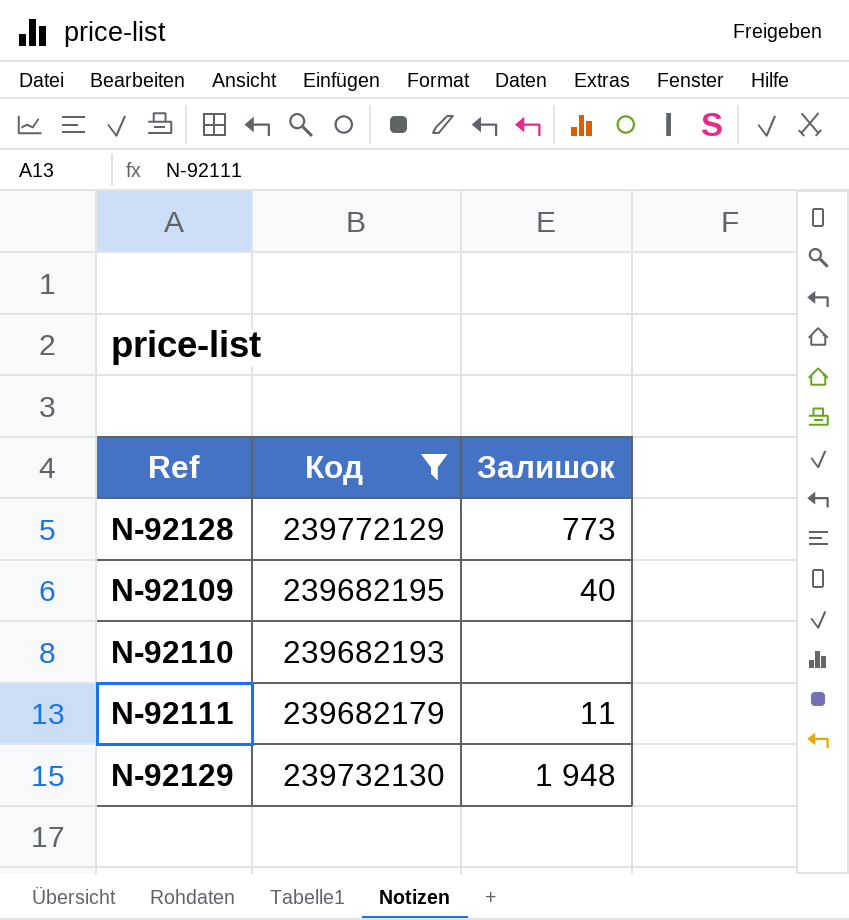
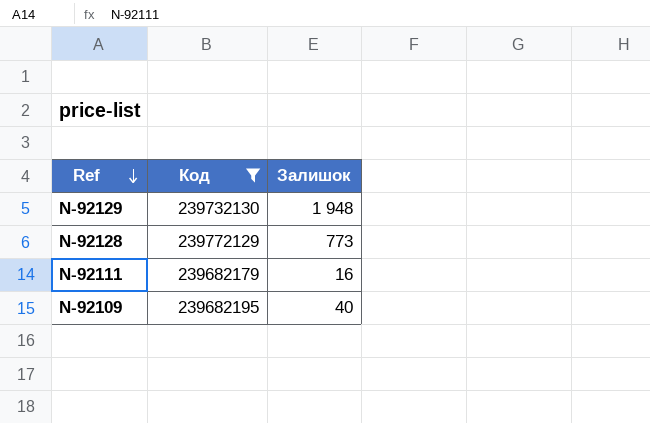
row order: none -> Ref descending
row N-92110: 239682193 | none -> none
N-92111 | Залишок: 11 -> 16

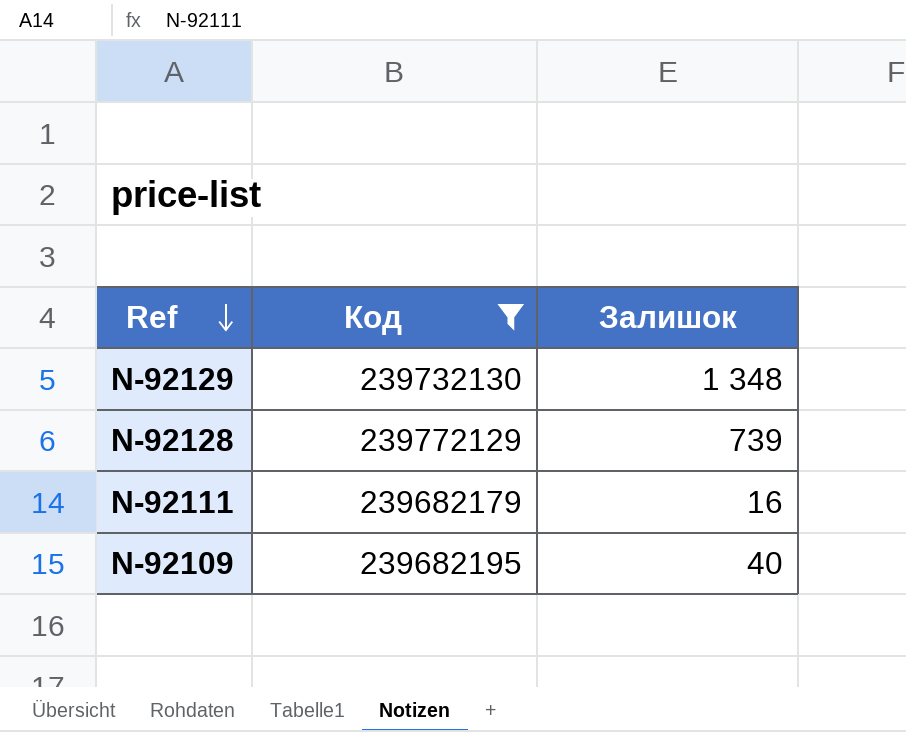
N-92129 | Залишок: 1 948 -> 1 348
N-92128 | Залишок: 773 -> 739

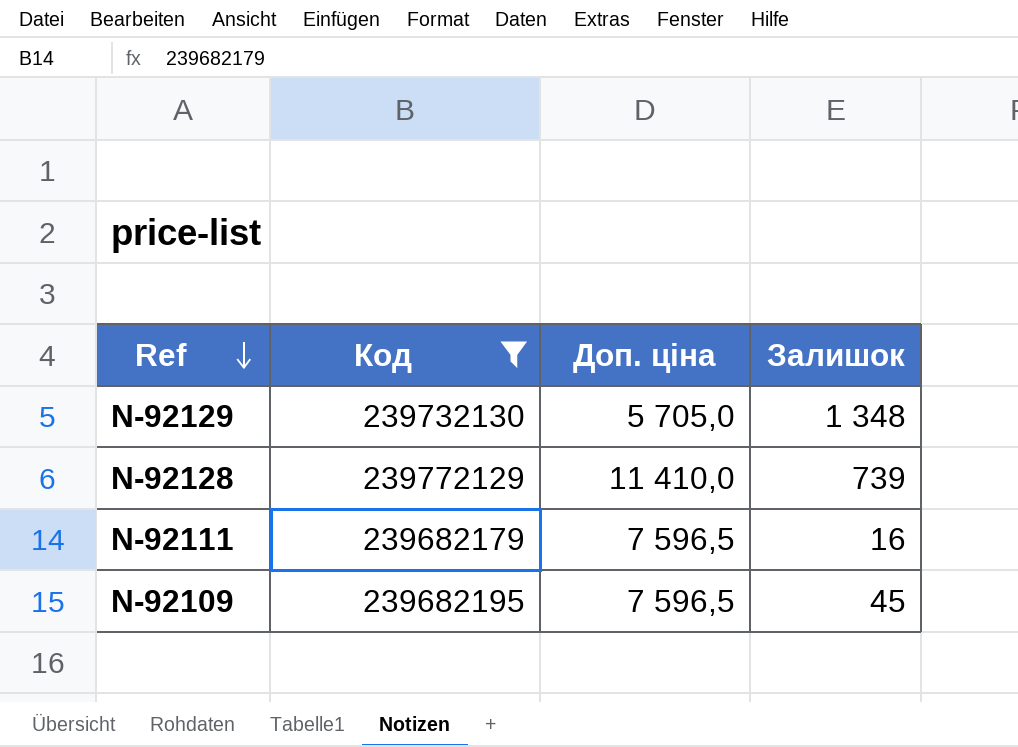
column Доп. ціна | position: none -> 3
N-92109 | Залишок: 40 -> 45

